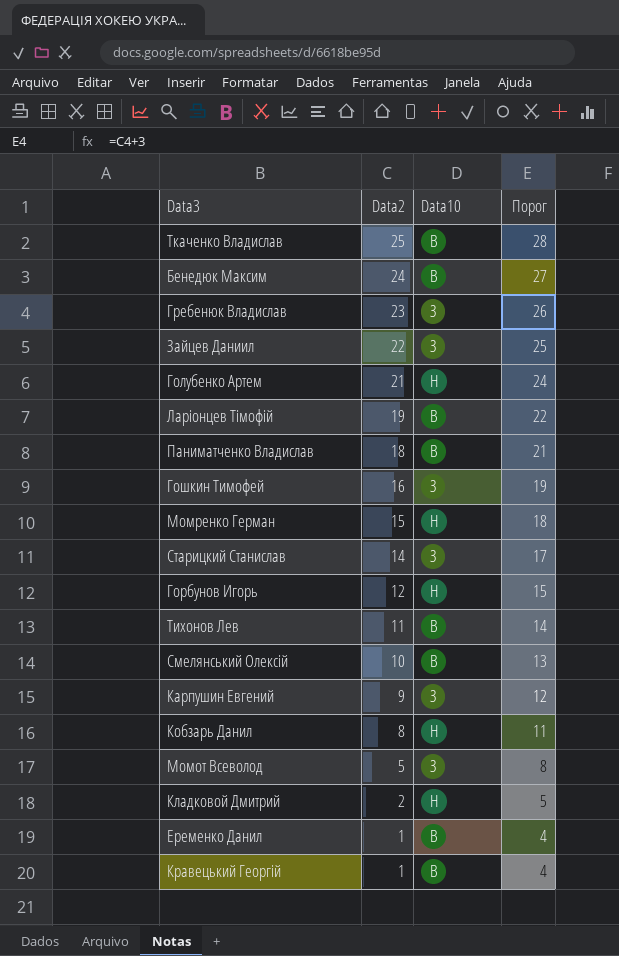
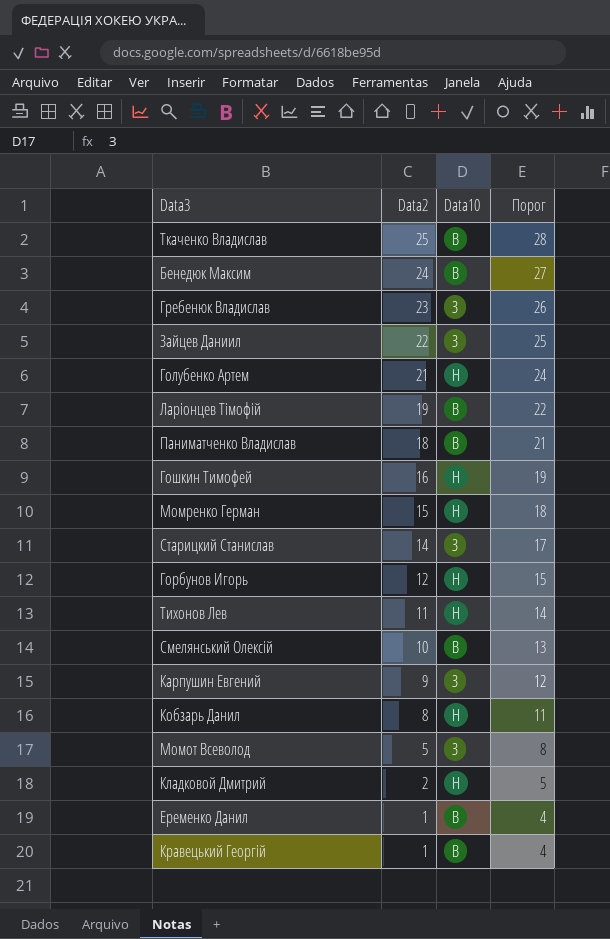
Гошкин Тимофей | Data10: З -> Н
Тихонов Лев | Data10: В -> Н

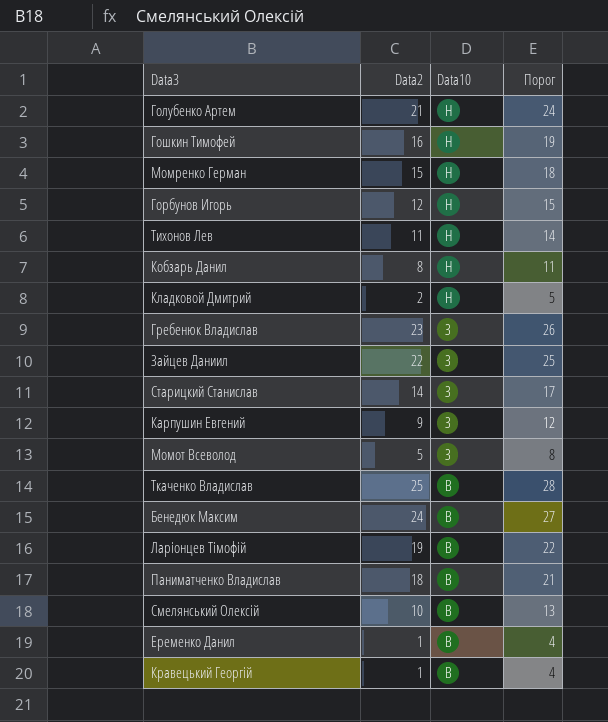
row order: Data2 descending -> Data10 descending

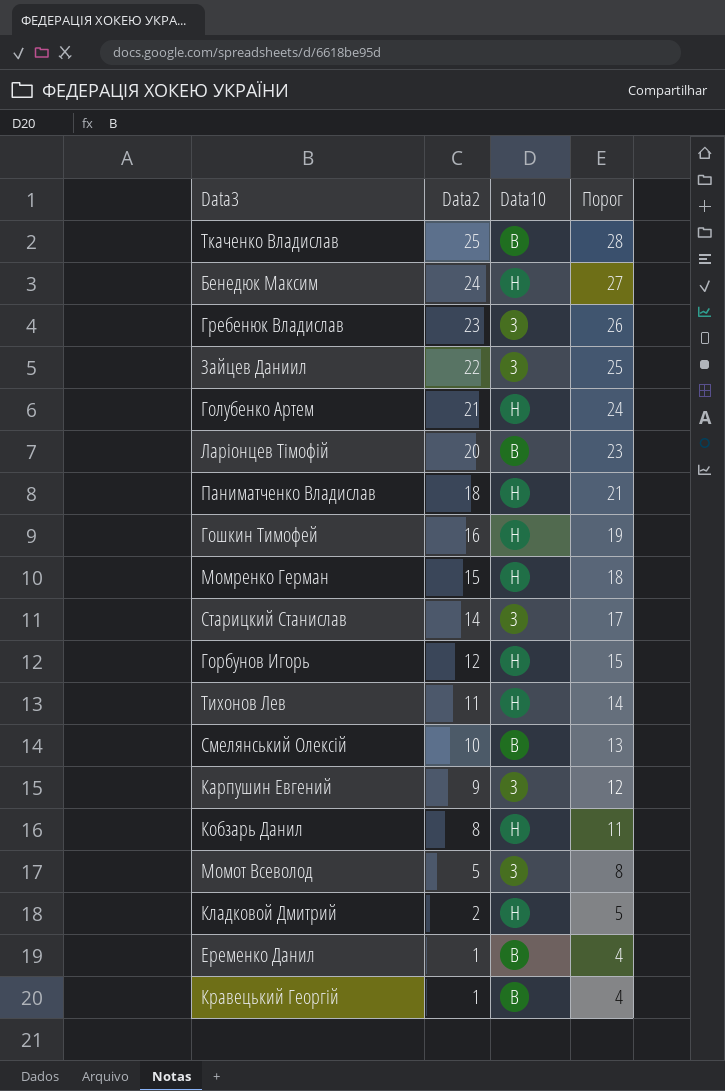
row order: Data10 descending -> Data2 descending
Бенедюк Максим | Data10: В -> Н
Ларіонцев Тімофій | Data2: 19 -> 20
Ларіонцев Тімофій | Порог: 22 -> 23
Паниматченко Владислав | Data10: В -> Н

